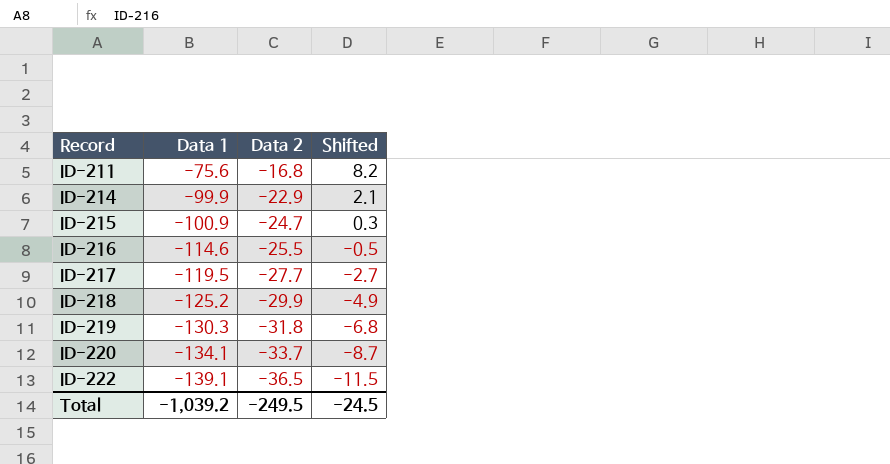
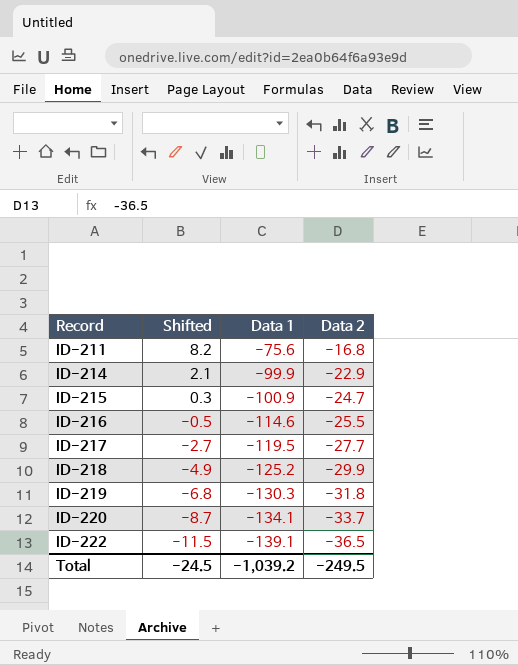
column Shifted | position: 4 -> 2

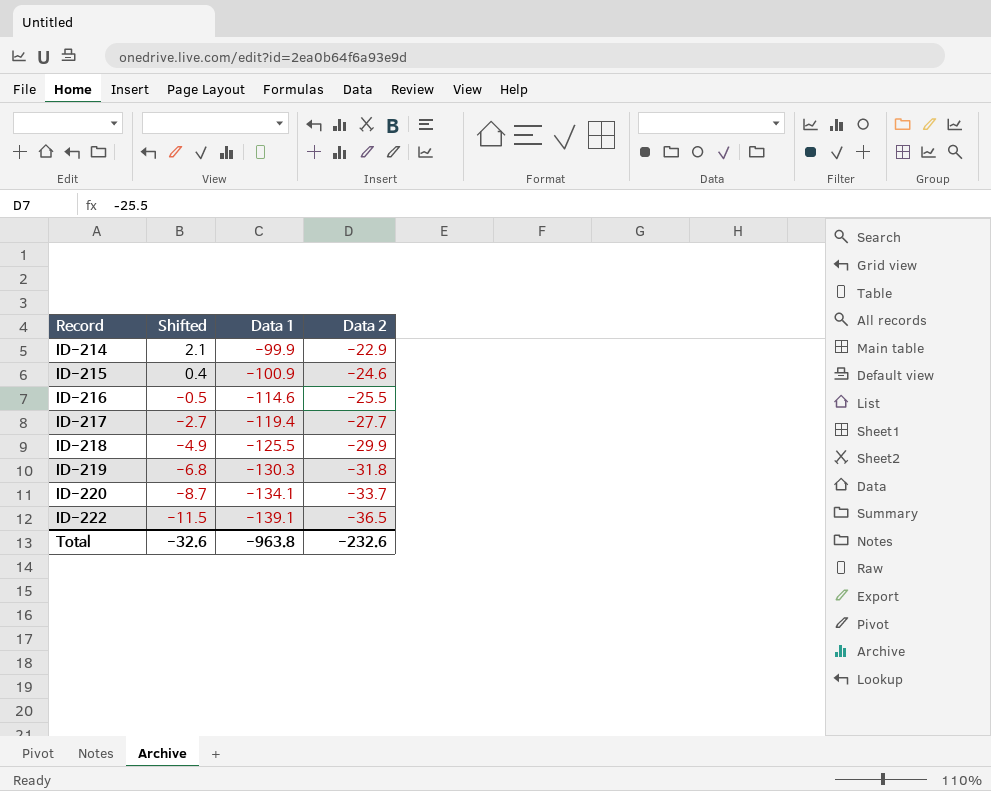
row ID-211: 8.2 | -75.6 | -16.8 -> none
ID-215 | Shifted: 0.3 -> 0.4
ID-215 | Data 2: -24.7 -> -24.6
ID-217 | Data 1: -119.5 -> -119.4
ID-218 | Data 1: -125.2 -> -125.5
Total | Shifted: -24.5 -> -32.6
Total | Data 1: -1,039.2 -> -963.8
Total | Data 2: -249.5 -> -232.6

